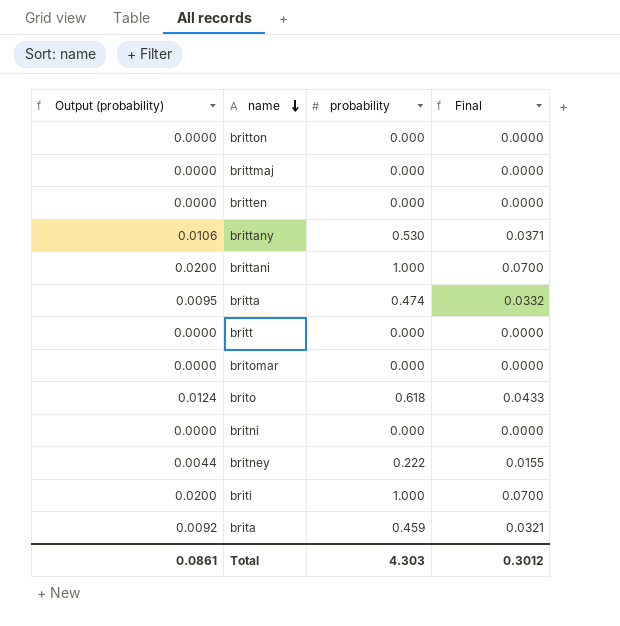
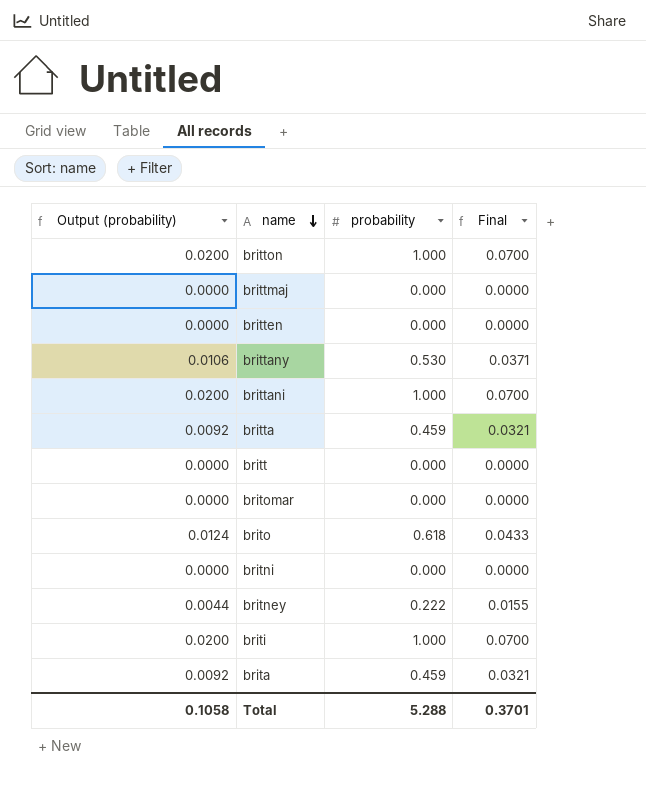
britton | Output (probability): 0.0000 -> 0.0200
britton | probability: 0.000 -> 1.000
britton | Final: 0.0000 -> 0.0700
britta | Output (probability): 0.0095 -> 0.0092
britta | probability: 0.474 -> 0.459
britta | Final: 0.0332 -> 0.0321
Total | Output (probability): 0.0861 -> 0.1058
Total | probability: 4.303 -> 5.288
Total | Final: 0.3012 -> 0.3701

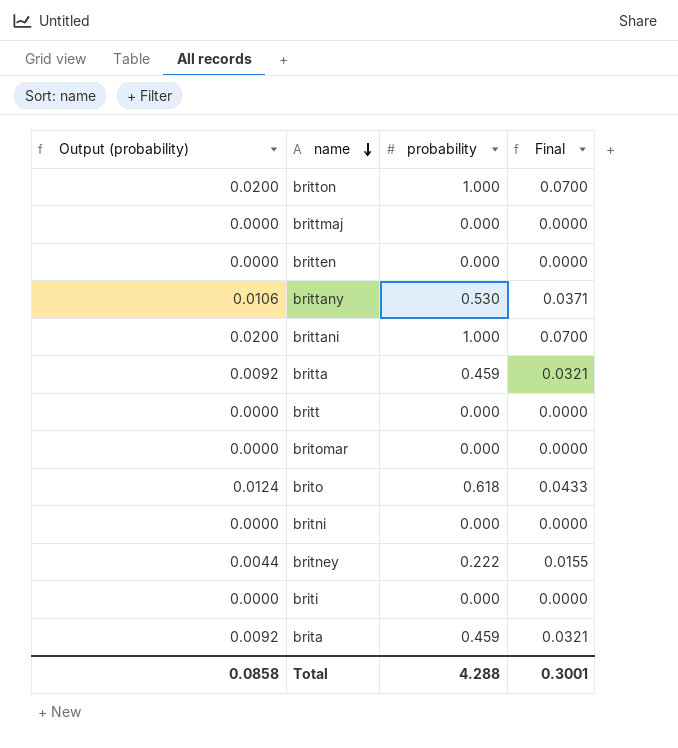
briti | Output (probability): 0.0200 -> 0.0000
briti | probability: 1.000 -> 0.000
briti | Final: 0.0700 -> 0.0000
Total | Output (probability): 0.1058 -> 0.0858
Total | probability: 5.288 -> 4.288
Total | Final: 0.3701 -> 0.3001

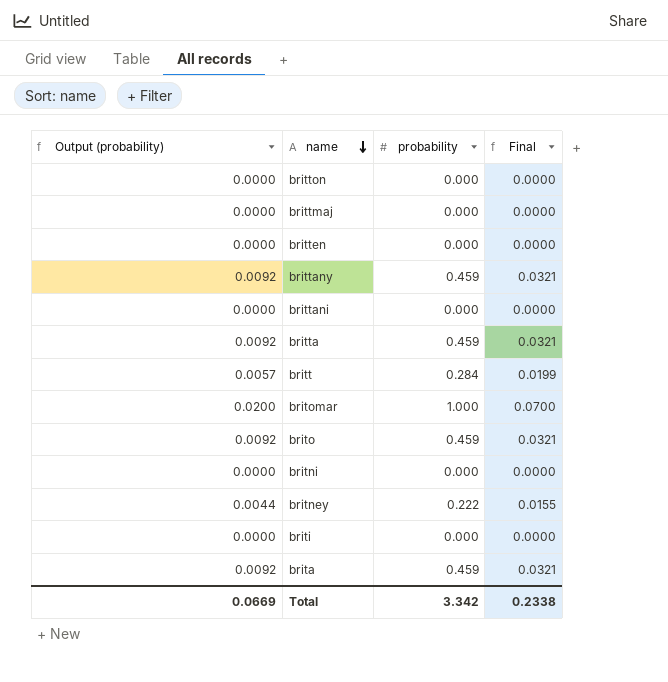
britton | Output (probability): 0.0200 -> 0.0000
britton | probability: 1.000 -> 0.000
britton | Final: 0.0700 -> 0.0000
brittany | Output (probability): 0.0106 -> 0.0092
brittany | probability: 0.530 -> 0.459
brittany | Final: 0.0371 -> 0.0321
brittani | Output (probability): 0.0200 -> 0.0000
brittani | probability: 1.000 -> 0.000
brittani | Final: 0.0700 -> 0.0000
britt | Output (probability): 0.0000 -> 0.0057
britt | probability: 0.000 -> 0.284
britt | Final: 0.0000 -> 0.0199
britomar | Output (probability): 0.0000 -> 0.0200
britomar | probability: 0.000 -> 1.000
britomar | Final: 0.0000 -> 0.0700
brito | Output (probability): 0.0124 -> 0.0092
brito | probability: 0.618 -> 0.459
brito | Final: 0.0433 -> 0.0321
Total | Output (probability): 0.0858 -> 0.0669
Total | probability: 4.288 -> 3.342
Total | Final: 0.3001 -> 0.2338

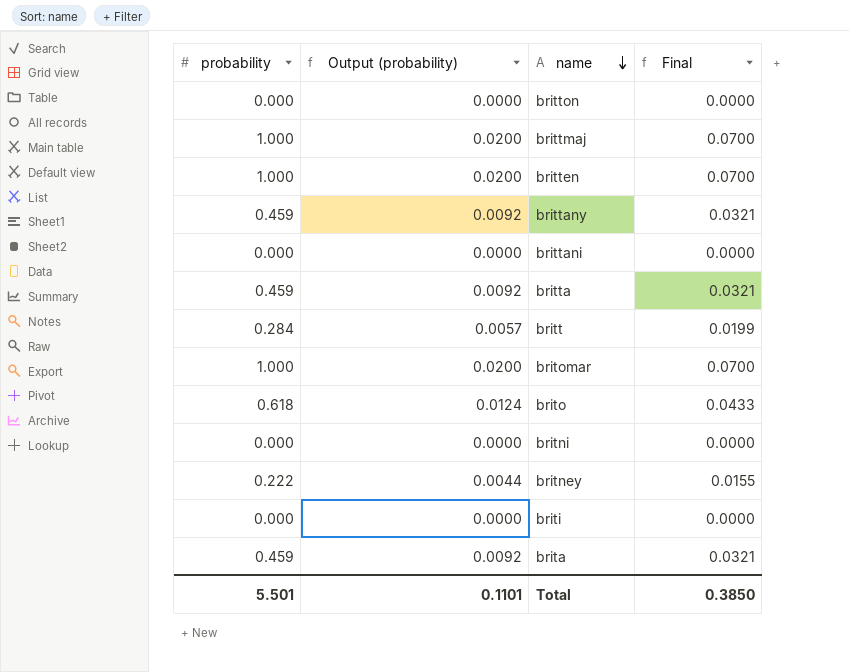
column probability | position: 3 -> 1
brittmaj | probability: 0.000 -> 1.000
brittmaj | Output (probability): 0.0000 -> 0.0200
brittmaj | Final: 0.0000 -> 0.0700
britten | probability: 0.000 -> 1.000
britten | Output (probability): 0.0000 -> 0.0200
britten | Final: 0.0000 -> 0.0700
brito | probability: 0.459 -> 0.618
brito | Output (probability): 0.0092 -> 0.0124
brito | Final: 0.0321 -> 0.0433
Total | probability: 3.342 -> 5.501
Total | Output (probability): 0.0669 -> 0.1101
Total | Final: 0.2338 -> 0.3850

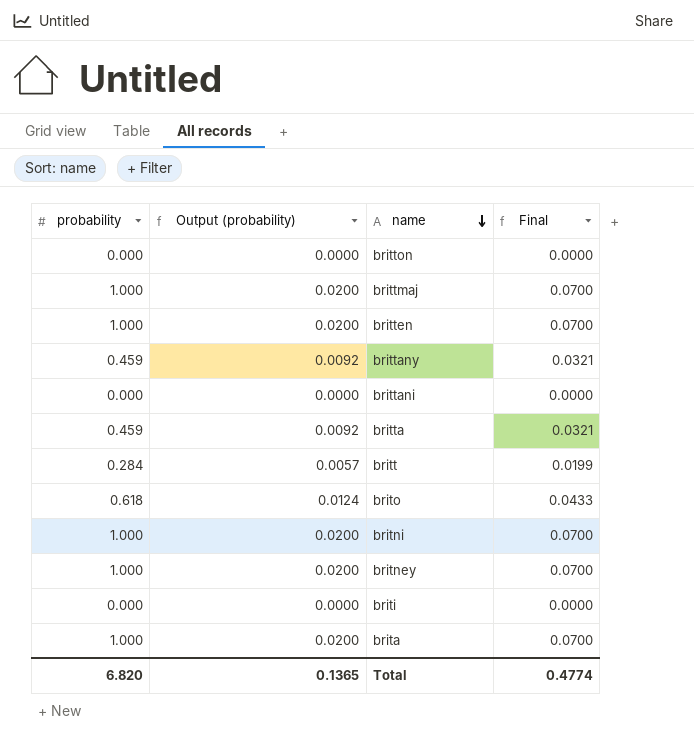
row britomar: 1.000 | 0.0200 | 0.0700 -> none
britni | probability: 0.000 -> 1.000
britni | Output (probability): 0.0000 -> 0.0200
britni | Final: 0.0000 -> 0.0700
britney | probability: 0.222 -> 1.000
britney | Output (probability): 0.0044 -> 0.0200
britney | Final: 0.0155 -> 0.0700
brita | probability: 0.459 -> 1.000
brita | Output (probability): 0.0092 -> 0.0200
brita | Final: 0.0321 -> 0.0700
Total | probability: 5.501 -> 6.820
Total | Output (probability): 0.1101 -> 0.1365
Total | Final: 0.3850 -> 0.4774

